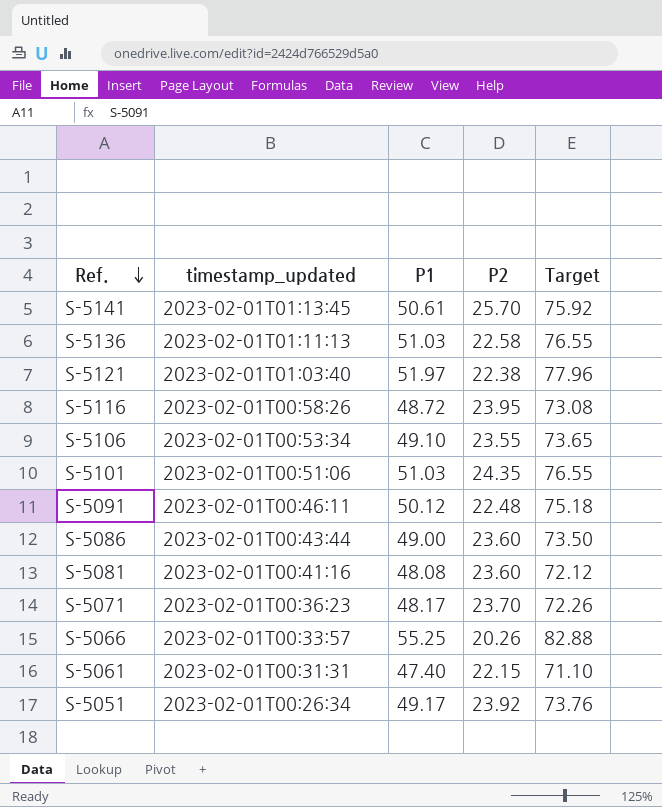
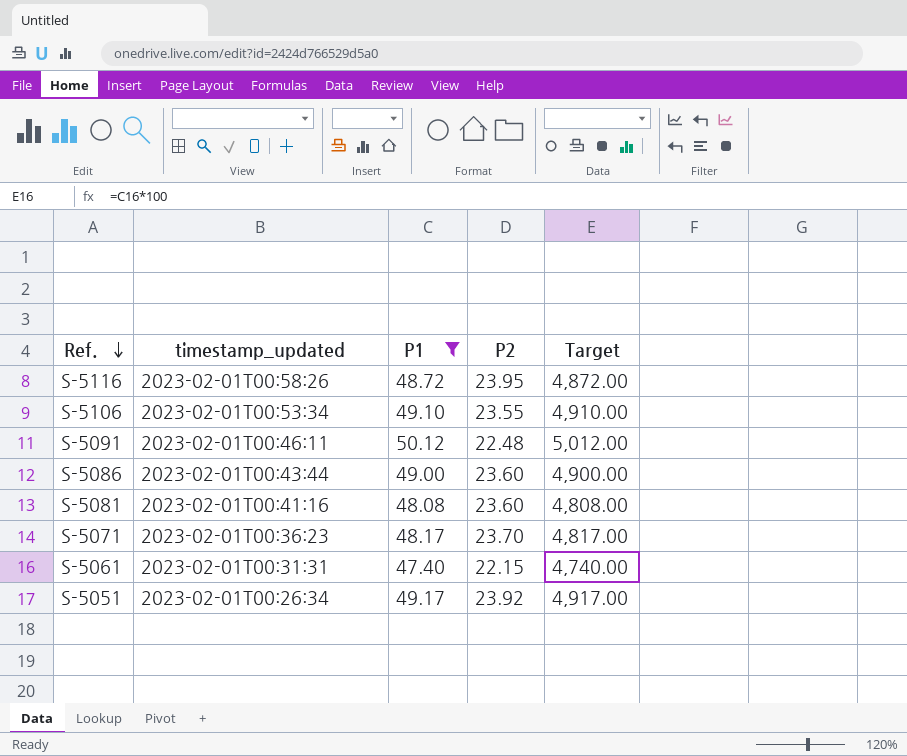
filter: none -> P1 <= 50.12
column Target | formula: [P1] * 1.5 -> [P1] * 100

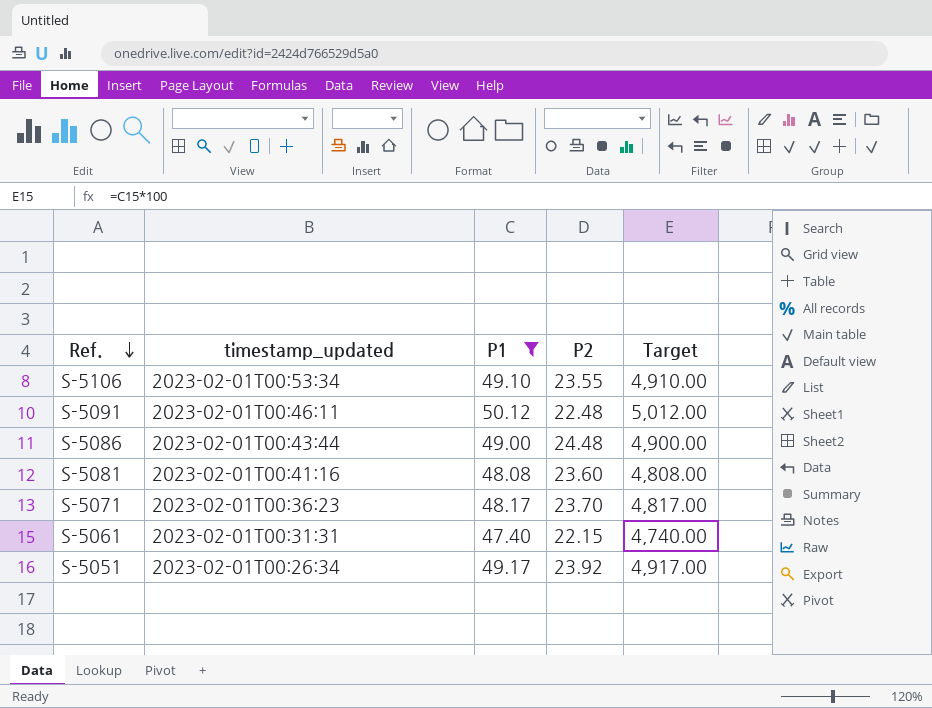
row S-5116: 2023-02-01T00:58:26 | 48.72 | 23.95 | 4,872.00 -> none
S-5086 | P2: 23.60 -> 24.48

